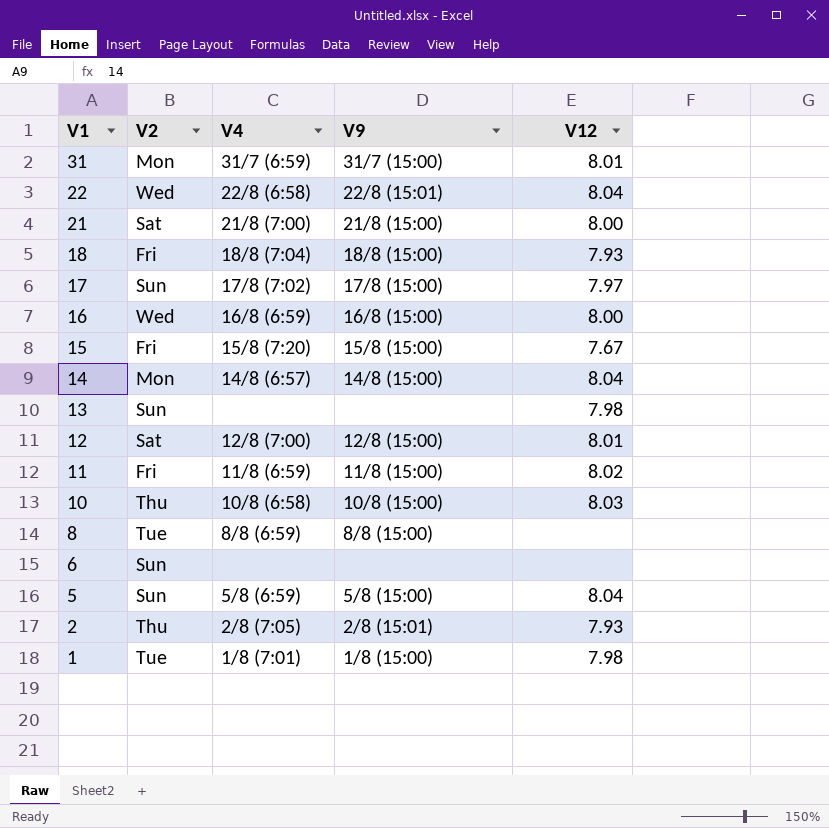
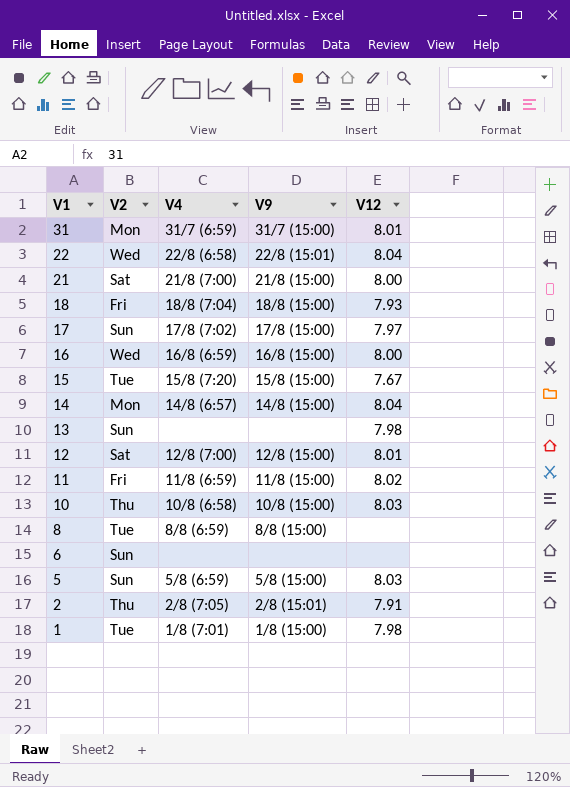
15 | V2: Fri -> Tue
5 | V12: 8.04 -> 8.03
2 | V12: 7.93 -> 7.91

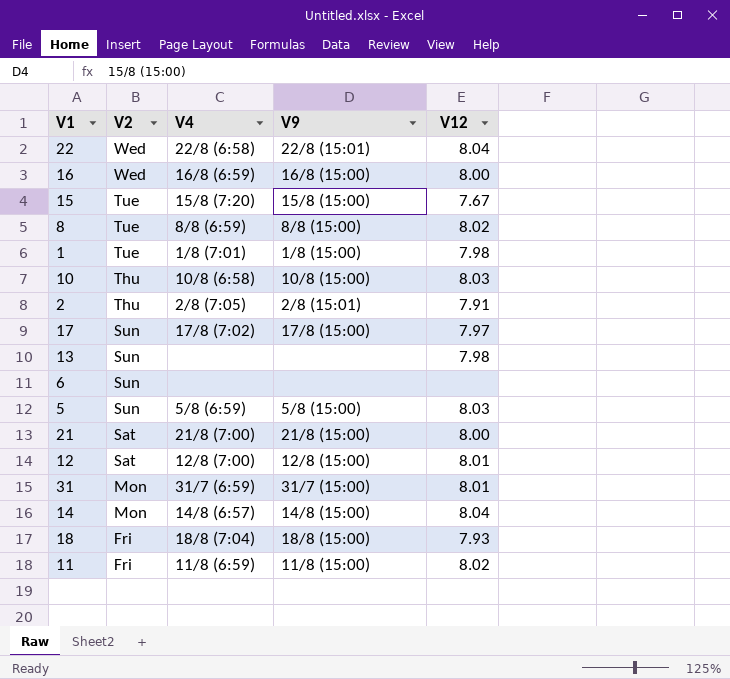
row order: V1 descending -> V2 descending
8 | V12: none -> 8.02

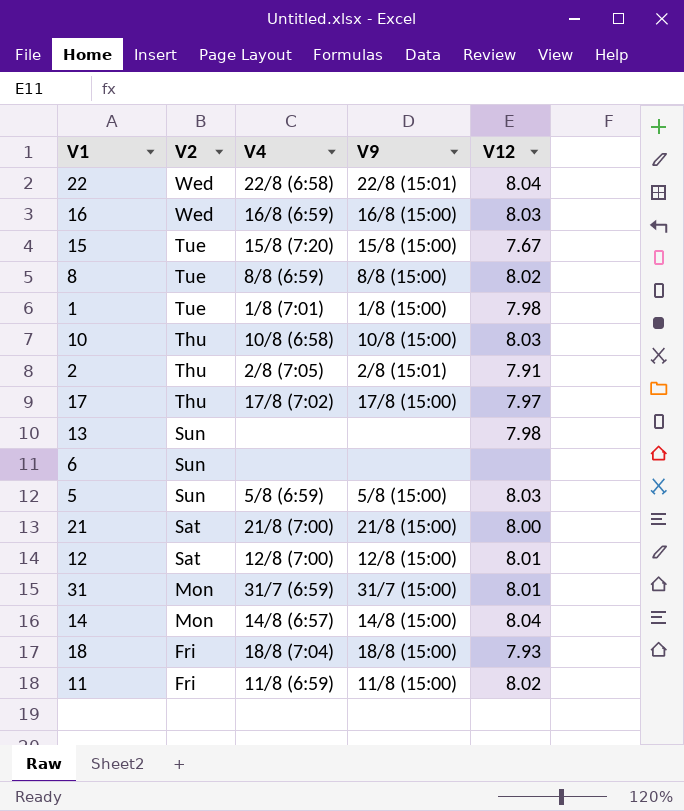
16 | V12: 8.00 -> 8.03
17 | V2: Sun -> Thu

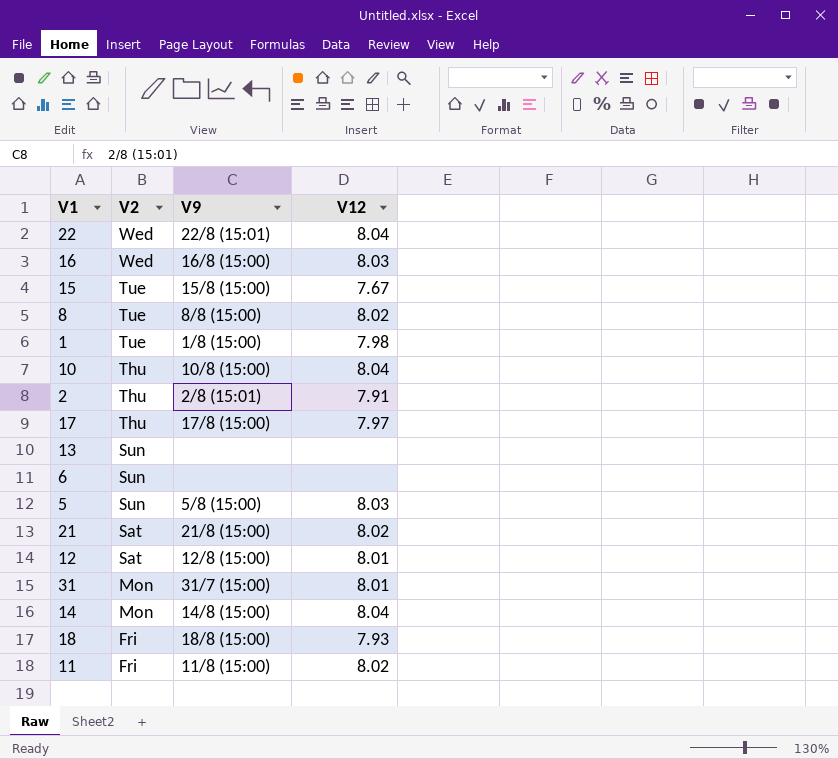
column V4 | position: 3 -> none
10 | V12: 8.03 -> 8.04
13 | V12: 7.98 -> none
21 | V12: 8.00 -> 8.02

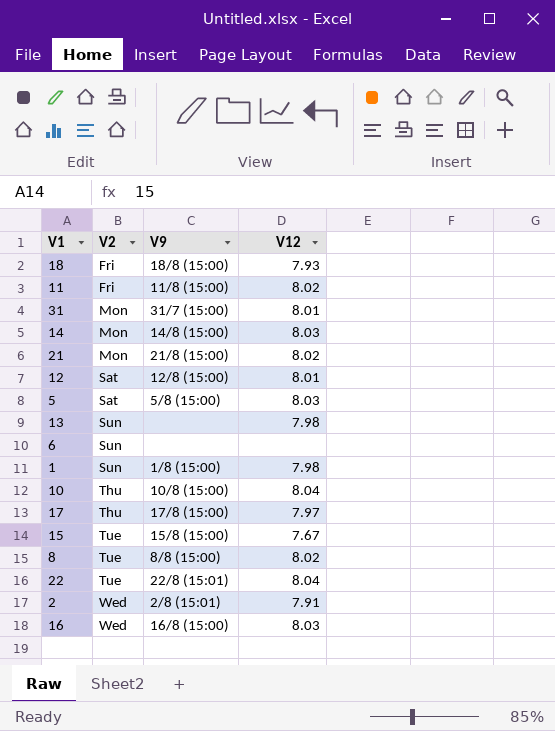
row order: V2 descending -> V2 ascending
14 | V12: 8.04 -> 8.03
21 | V2: Sat -> Mon
5 | V2: Sun -> Sat
13 | V12: none -> 7.98
1 | V2: Tue -> Sun
22 | V2: Wed -> Tue
2 | V2: Thu -> Wed

